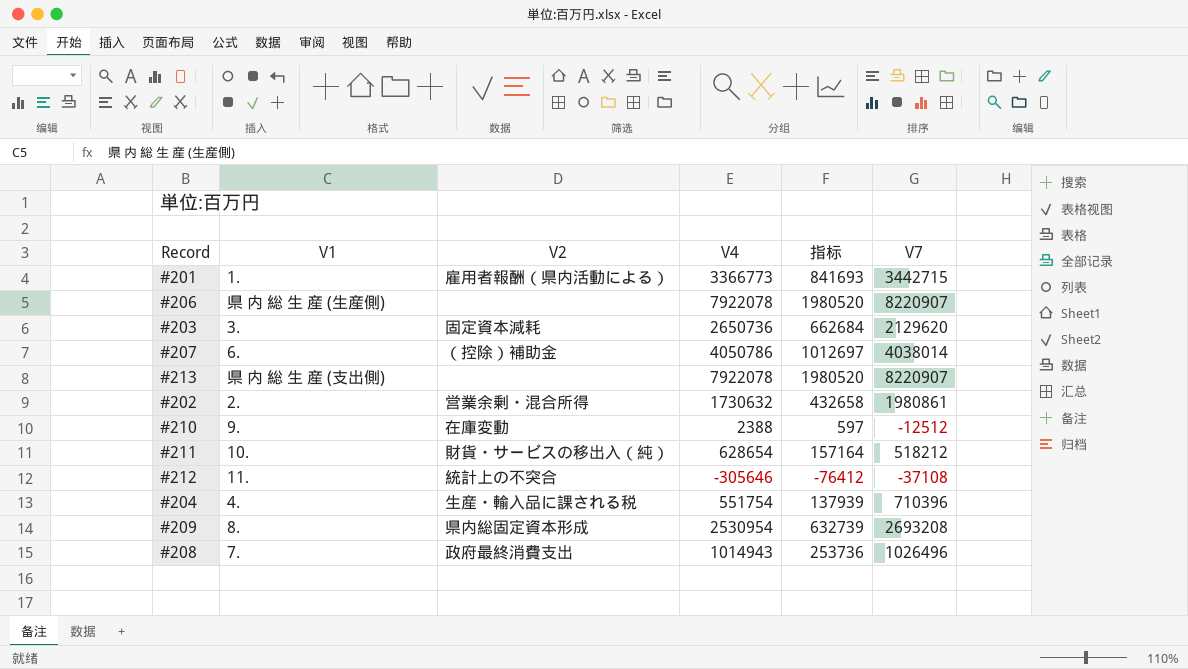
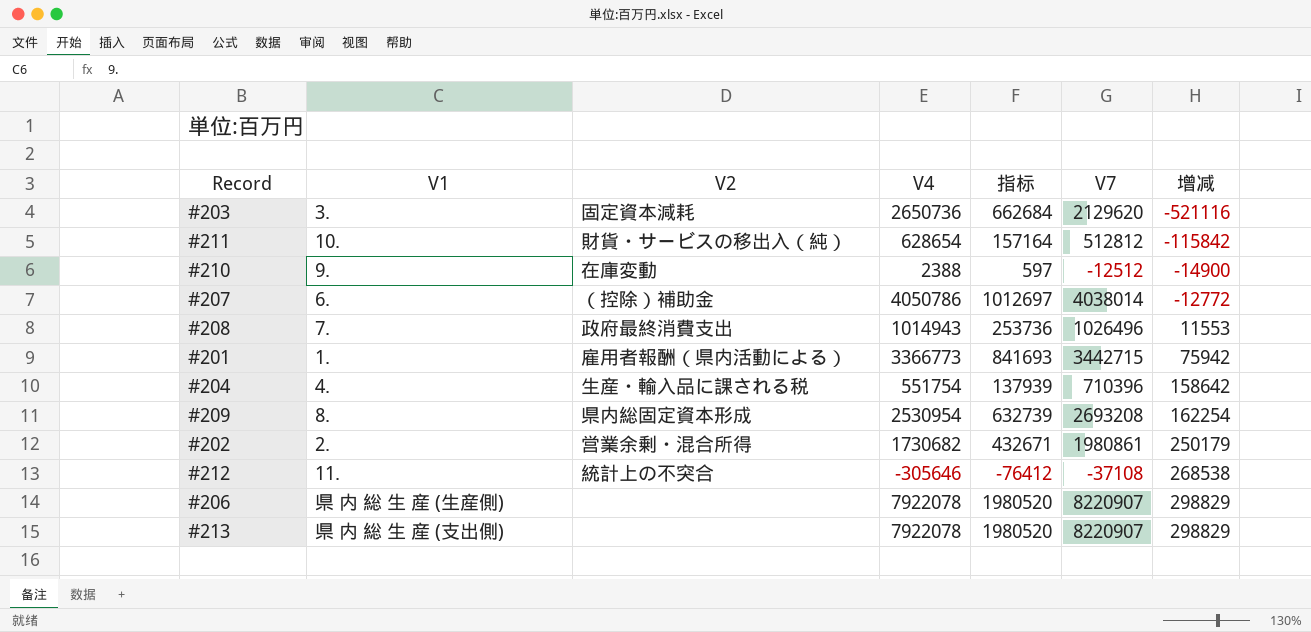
row order: none -> 增减 ascending
column 增减 | formula: none -> [V7] - [V4]
#211 | V7: 518212 -> 512812
#202 | V4: 1730632 -> 1730682
#202 | 指标: 432658 -> 432671

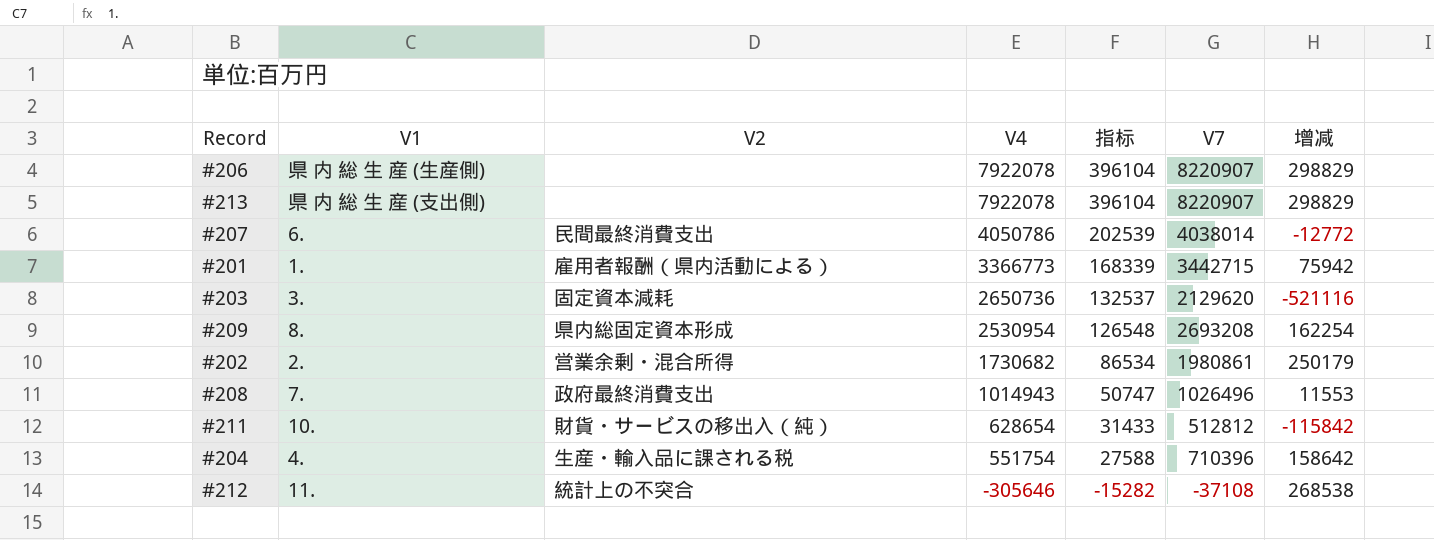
row order: 增减 ascending -> V4 descending
column 指标 | formula: [V4] * 0.25 -> [V4] * 0.05
row #210: 9. | 在庫変動 | 2388 | 597 | -12512 | -14900 -> none
#207 | V2: （控除）補助金 -> 民間最終消費支出

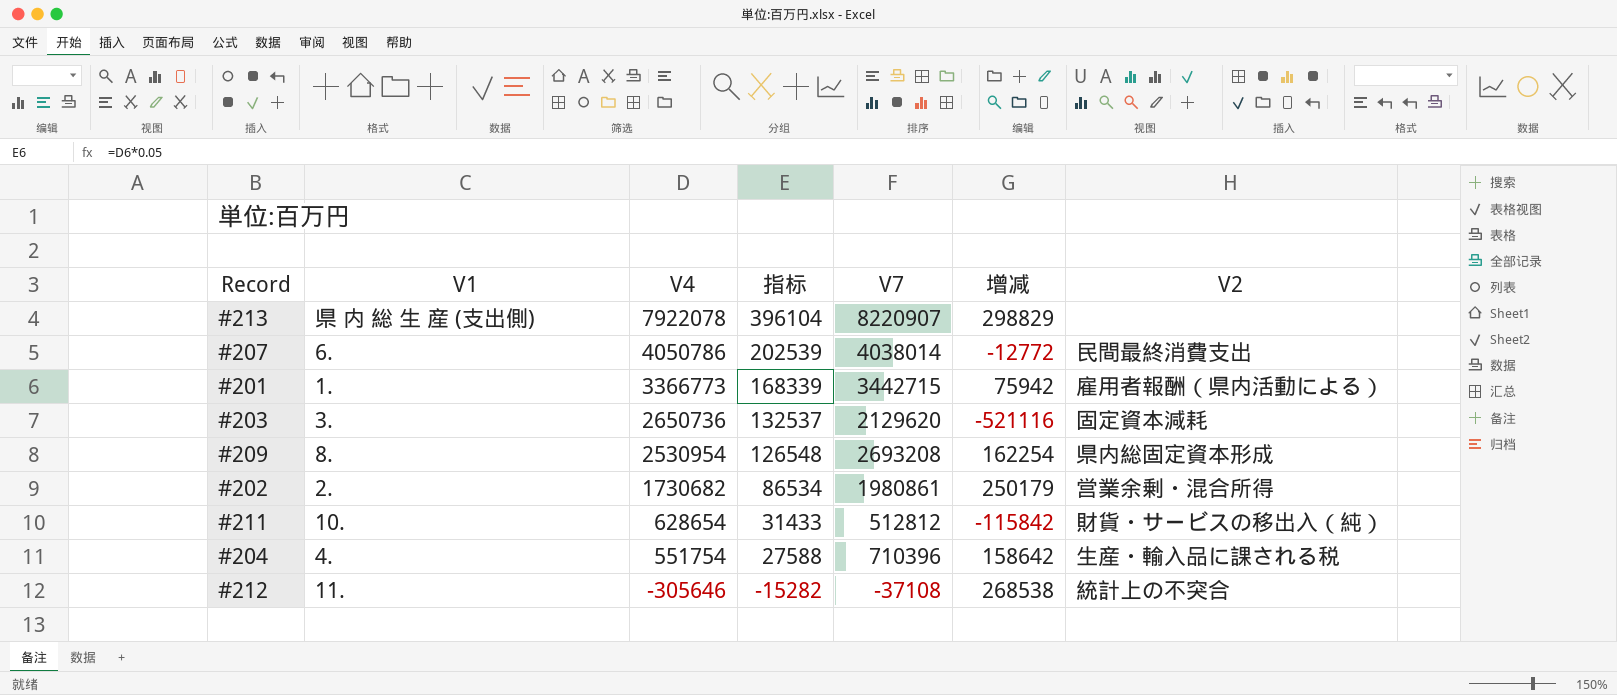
column V2 | position: 3 -> 7
row #206: 県 内 総 生 産 (生産側) | none | 7922078 | 396104 | 8220907 | 298829 -> none
row #208: 7. | 政府最終消費支出 | 1014943 | 50747 | 1026496 | 11553 -> none

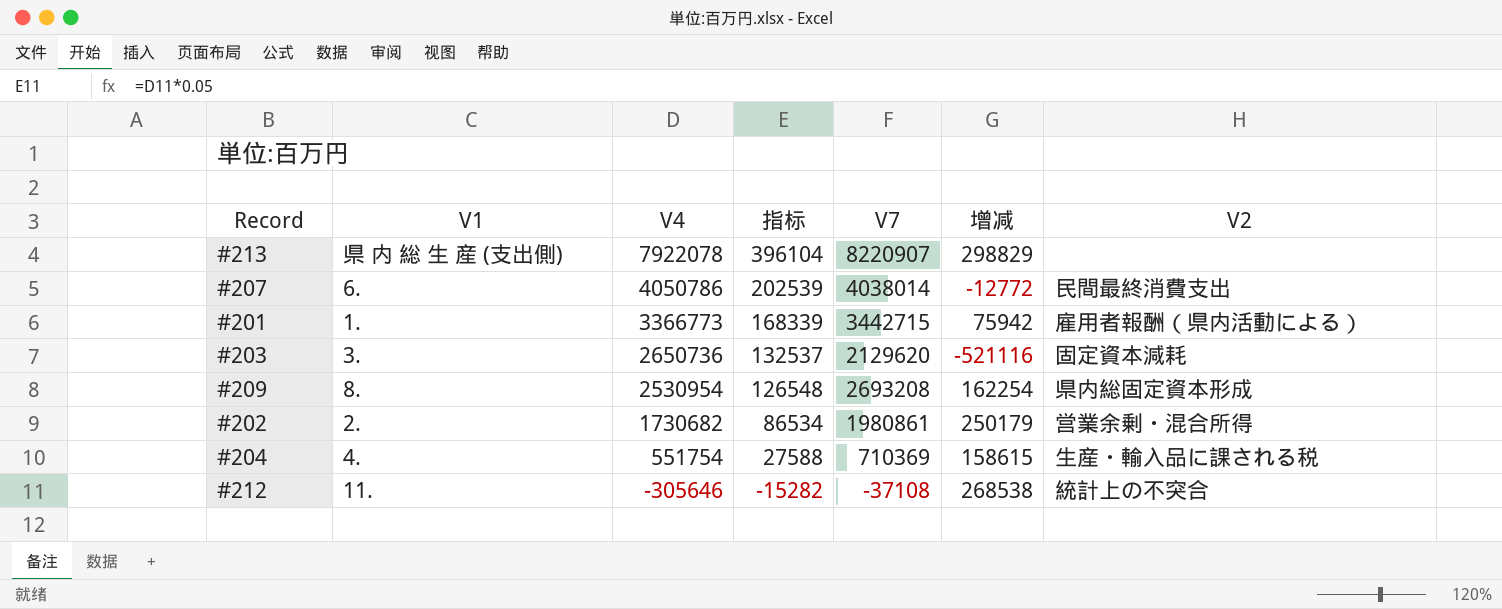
row #211: 10. | 628654 | 31433 | 512812 | -115842 | 財貨・サービスの移出入（純） -> none
#204 | V7: 710396 -> 710369
#204 | 增减: 158642 -> 158615

